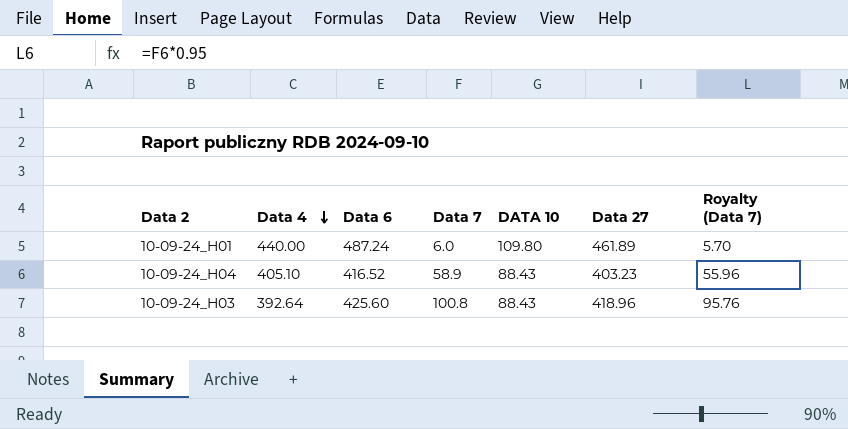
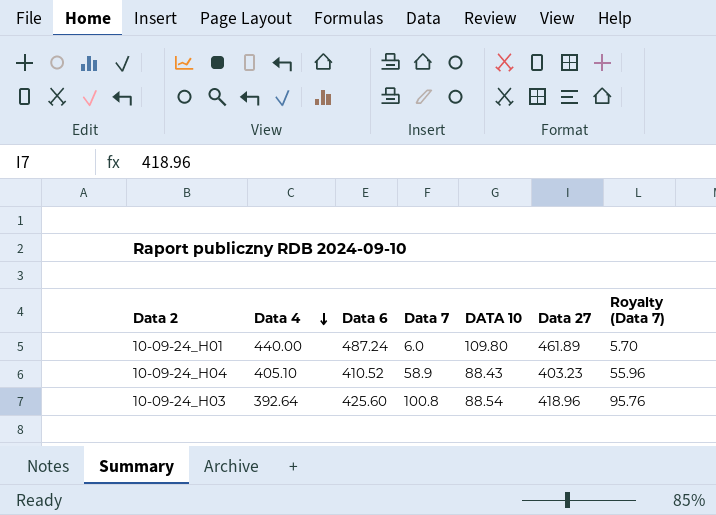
10-09-24_H04 | Data 6: 416.52 -> 410.52
10-09-24_H03 | DATA 10: 88.43 -> 88.54

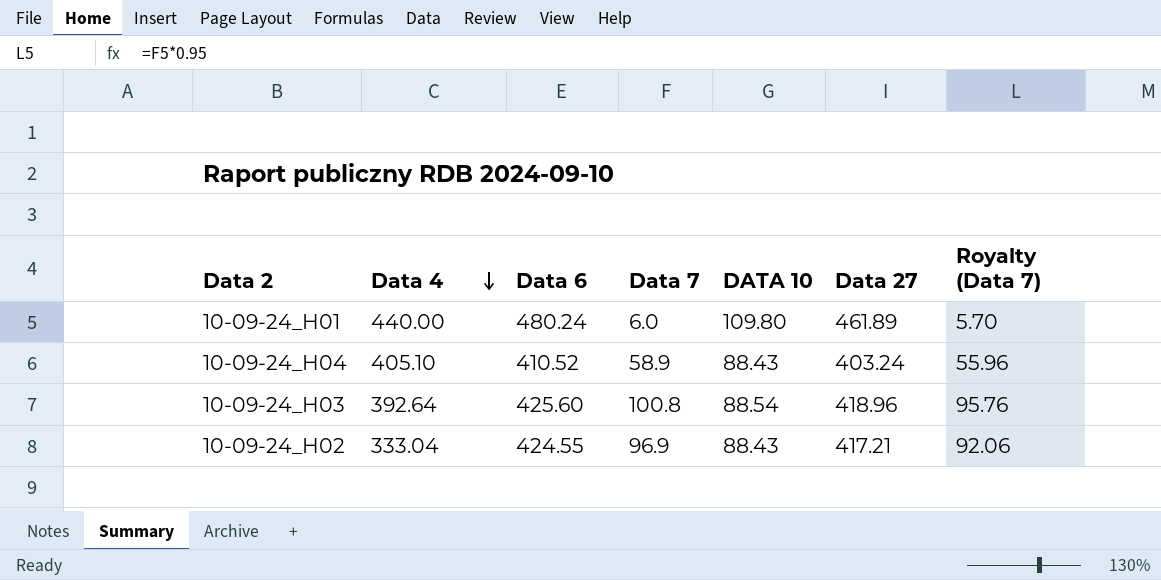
10-09-24_H01 | Data 6: 487.24 -> 480.24
10-09-24_H04 | Data 27: 403.23 -> 403.24
row 10-09-24_H02: none -> 333.04 | 424.55 | 96.9 | 88.43 | 417.21 | 92.06

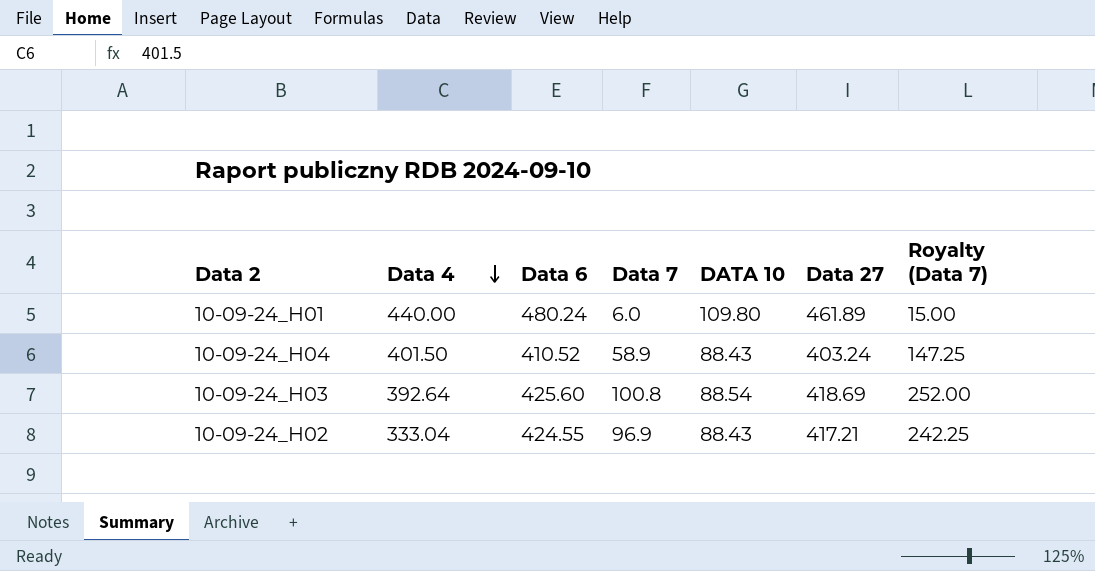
column Royalty (Data 7) | formula: [Data 7] * 0.95 -> [Data 7] * 2.5
10-09-24_H04 | Data 4: 405.10 -> 401.50
10-09-24_H03 | Data 27: 418.96 -> 418.69

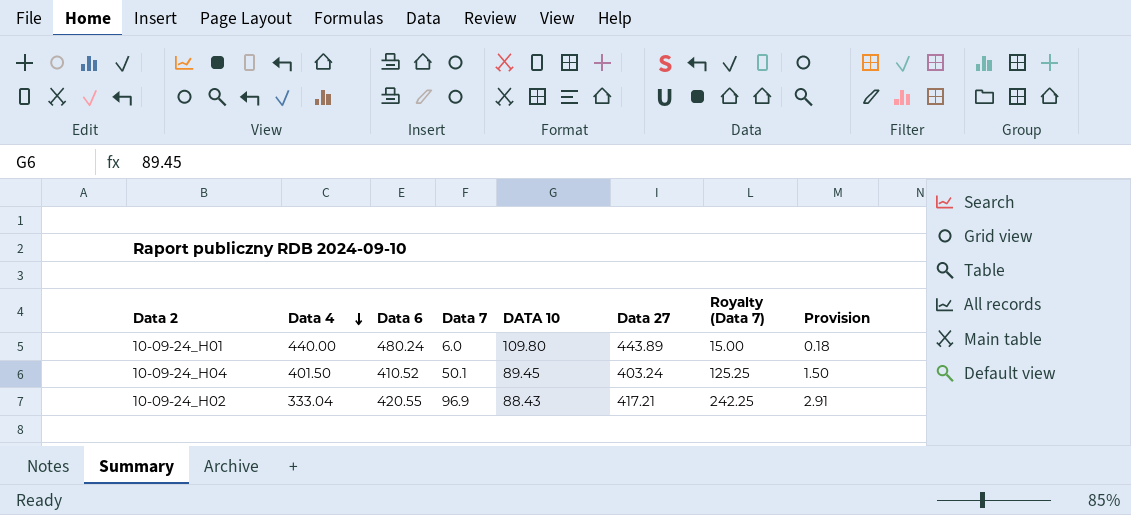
column Provision | formula: none -> [Data 7] * 0.03
row 10-09-24_H03: 392.64 | 425.60 | 100.8 | 88.54 | 418.69 | 252.00 -> none
10-09-24_H01 | Data 27: 461.89 -> 443.89
10-09-24_H04 | Data 7: 58.9 -> 50.1
10-09-24_H04 | DATA 10: 88.43 -> 89.45
10-09-24_H04 | Royalty (Data 7): 147.25 -> 125.25
10-09-24_H02 | Data 6: 424.55 -> 420.55

